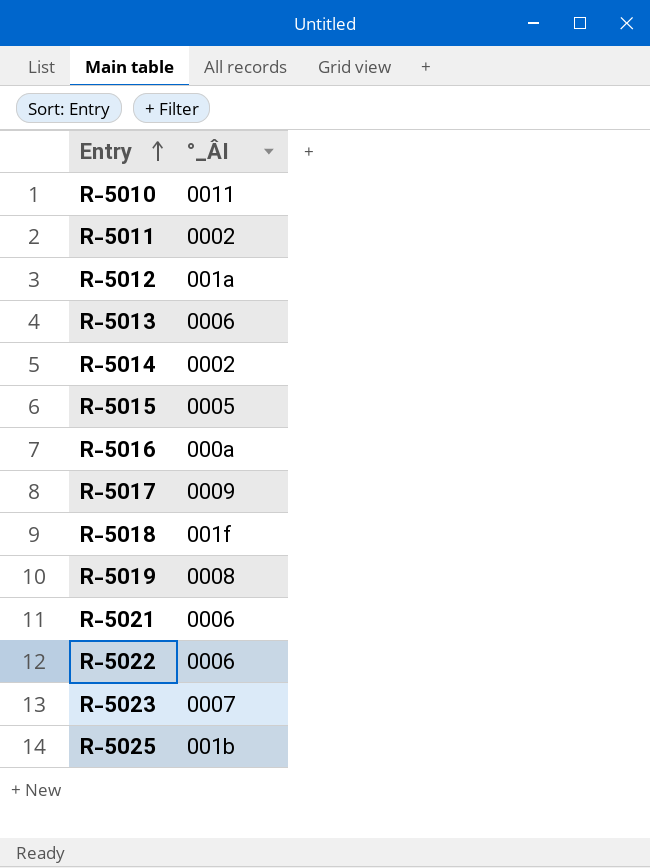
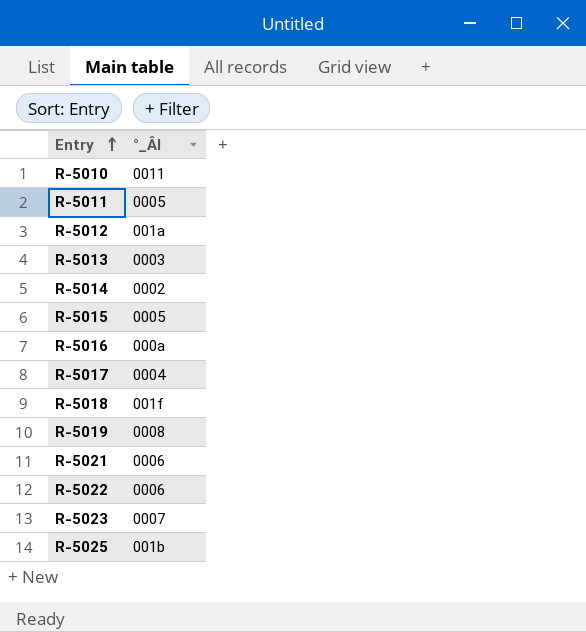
R-5011 | °_ÂI: 0002 -> 0005
R-5013 | °_ÂI: 0006 -> 0003
R-5017 | °_ÂI: 0009 -> 0004

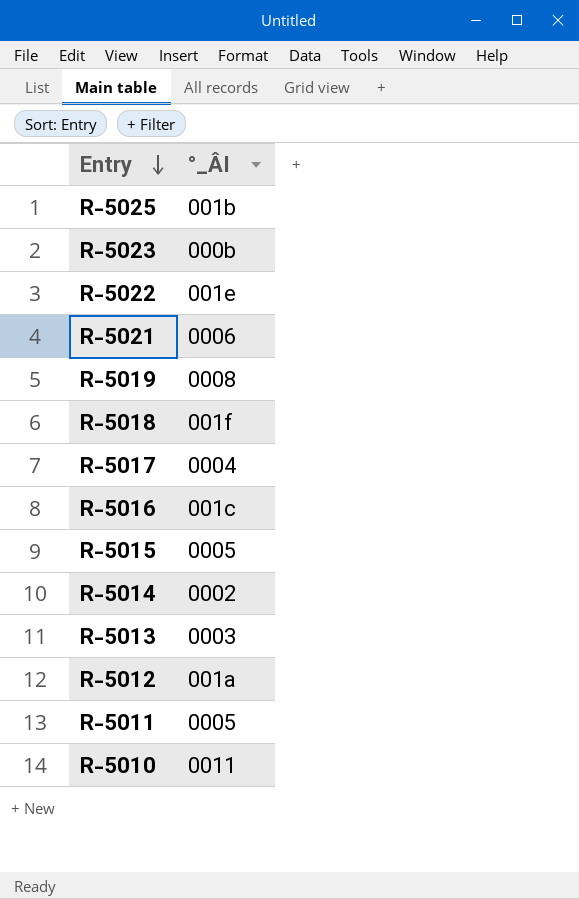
row order: Entry ascending -> Entry descending
R-5023 | °_ÂI: 0007 -> 000b
R-5022 | °_ÂI: 0006 -> 001e
R-5016 | °_ÂI: 000a -> 001c

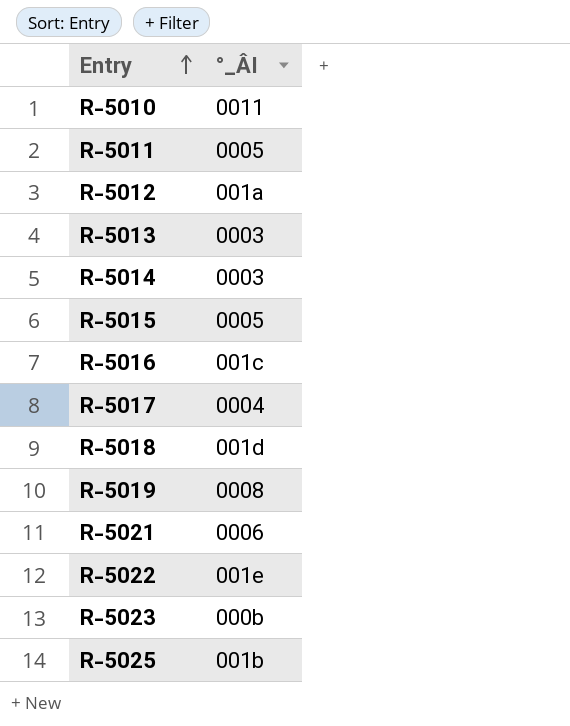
row order: Entry descending -> Entry ascending
R-5014 | °_ÂI: 0002 -> 0003
R-5018 | °_ÂI: 001f -> 001d

